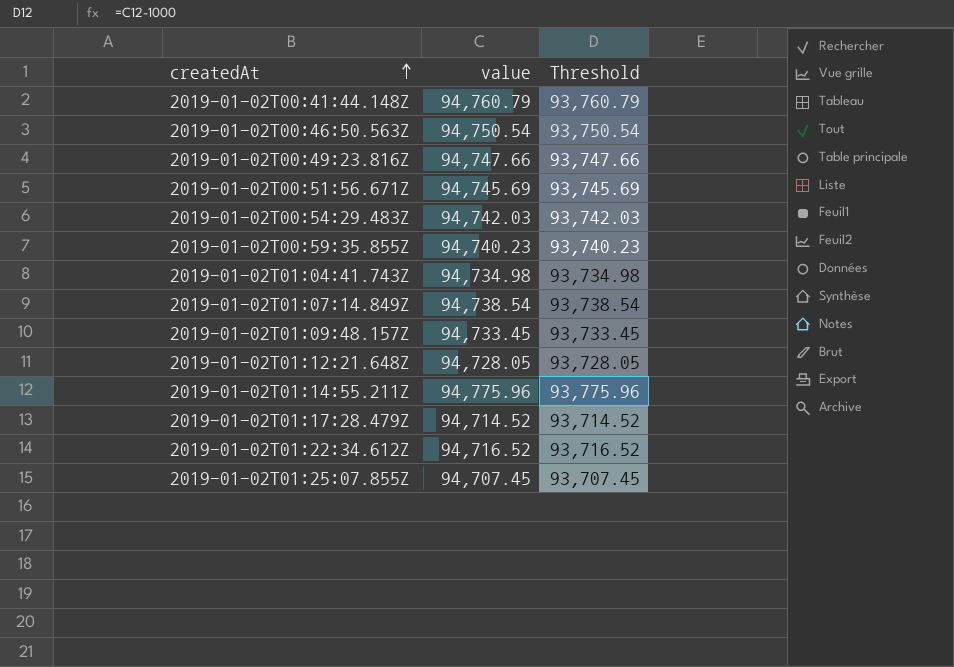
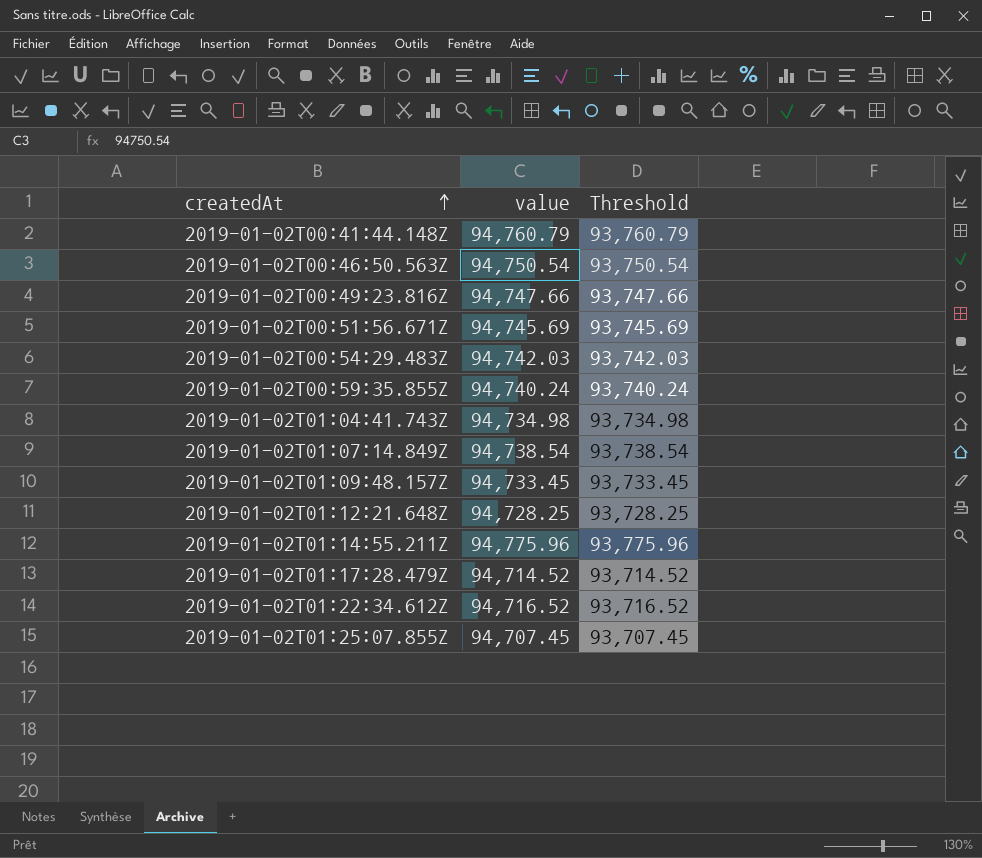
2019-01-02T00:59:35.855Z | value: 94,740.23 -> 94,740.24
2019-01-02T00:59:35.855Z | Threshold: 93,740.23 -> 93,740.24
2019-01-02T01:12:21.648Z | value: 94,728.05 -> 94,728.25
2019-01-02T01:12:21.648Z | Threshold: 93,728.05 -> 93,728.25

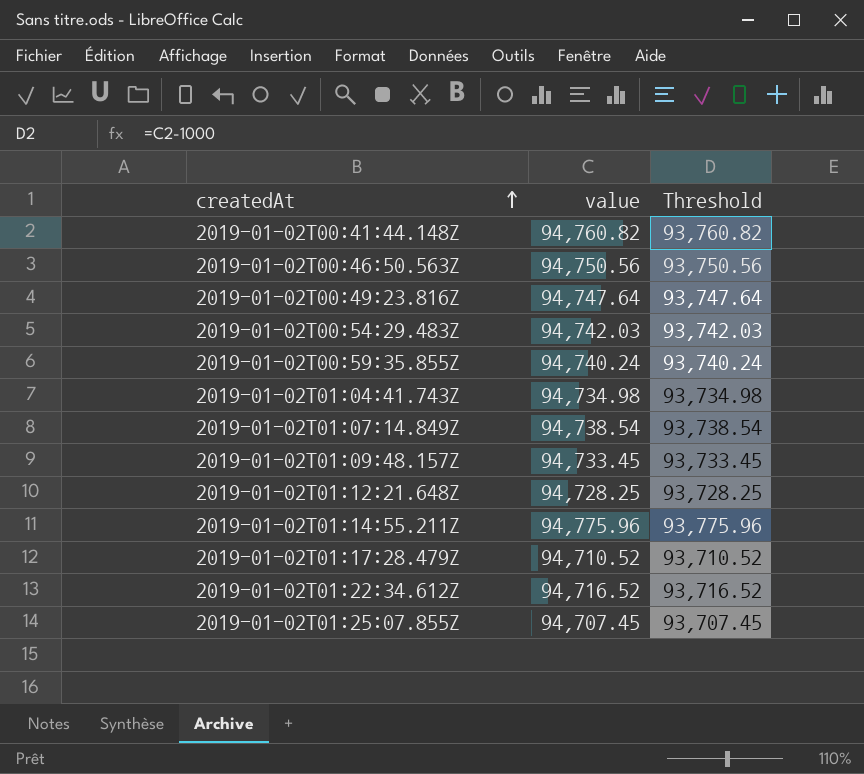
row 2019-01-02T00:51:56.671Z: 94,745.69 | 93,745.69 -> none
2019-01-02T00:41:44.148Z | value: 94,760.79 -> 94,760.82
2019-01-02T00:41:44.148Z | Threshold: 93,760.79 -> 93,760.82
2019-01-02T00:46:50.563Z | value: 94,750.54 -> 94,750.56
2019-01-02T00:46:50.563Z | Threshold: 93,750.54 -> 93,750.56
2019-01-02T00:49:23.816Z | value: 94,747.66 -> 94,747.64
2019-01-02T00:49:23.816Z | Threshold: 93,747.66 -> 93,747.64
2019-01-02T01:17:28.479Z | value: 94,714.52 -> 94,710.52
2019-01-02T01:17:28.479Z | Threshold: 93,714.52 -> 93,710.52

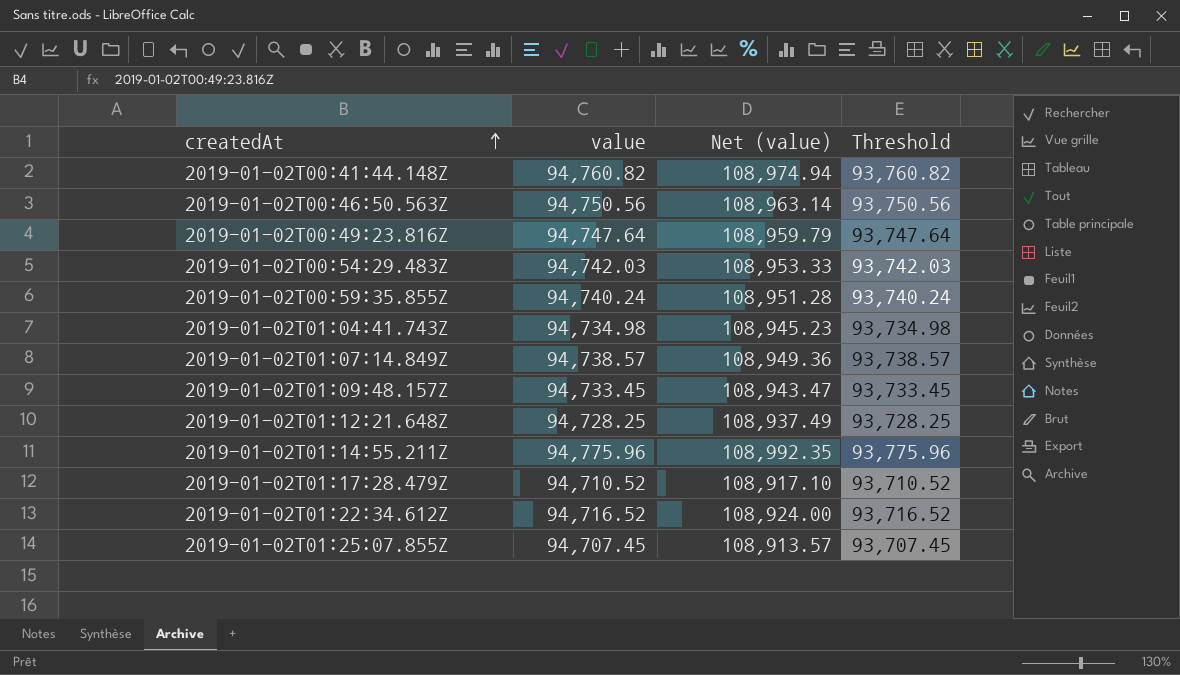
column Net (value) | formula: none -> [value] * 1.15
2019-01-02T01:07:14.849Z | value: 94,738.54 -> 94,738.57
2019-01-02T01:07:14.849Z | Threshold: 93,738.54 -> 93,738.57

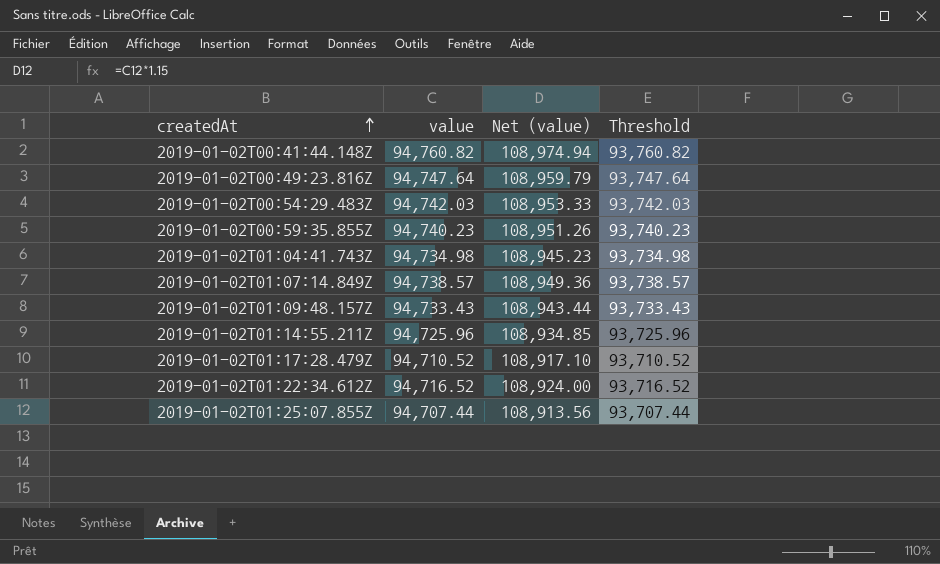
row 2019-01-02T00:46:50.563Z: 94,750.56 | 108,963.14 | 93,750.56 -> none
row 2019-01-02T01:12:21.648Z: 94,728.25 | 108,937.49 | 93,728.25 -> none
2019-01-02T00:59:35.855Z | value: 94,740.24 -> 94,740.23
2019-01-02T00:59:35.855Z | Net (value): 108,951.28 -> 108,951.26
2019-01-02T00:59:35.855Z | Threshold: 93,740.24 -> 93,740.23
2019-01-02T01:09:48.157Z | value: 94,733.45 -> 94,733.43
2019-01-02T01:09:48.157Z | Net (value): 108,943.47 -> 108,943.44
2019-01-02T01:09:48.157Z | Threshold: 93,733.45 -> 93,733.43
2019-01-02T01:14:55.211Z | value: 94,775.96 -> 94,725.96
2019-01-02T01:14:55.211Z | Net (value): 108,992.35 -> 108,934.85
2019-01-02T01:14:55.211Z | Threshold: 93,775.96 -> 93,725.96
2019-01-02T01:25:07.855Z | value: 94,707.45 -> 94,707.44
2019-01-02T01:25:07.855Z | Net (value): 108,913.57 -> 108,913.56
2019-01-02T01:25:07.855Z | Threshold: 93,707.45 -> 93,707.44

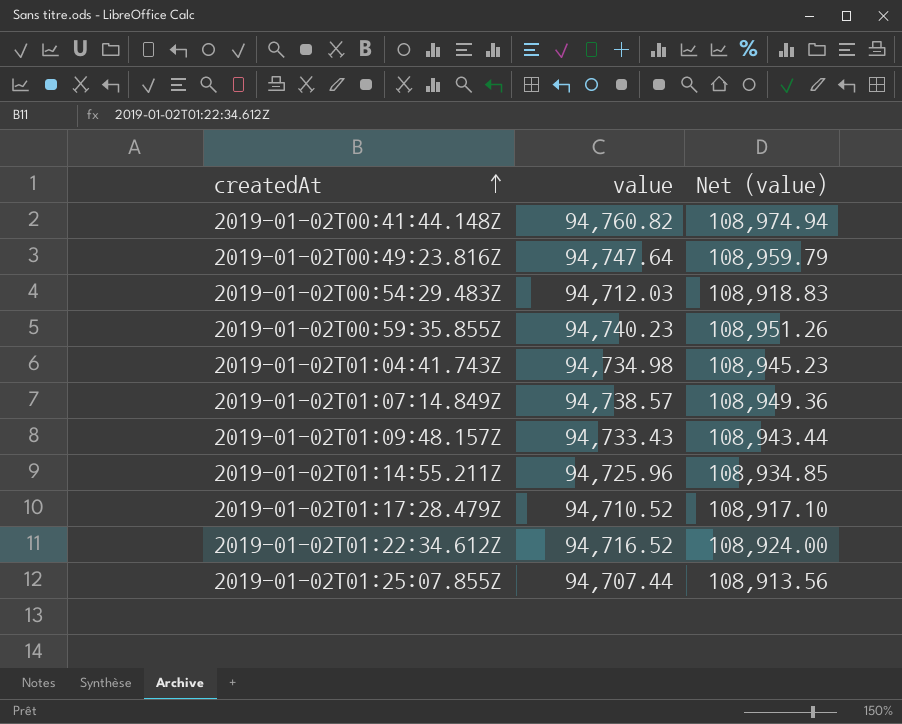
column Threshold | formula: [value] - 1000 -> none
2019-01-02T00:54:29.483Z | value: 94,742.03 -> 94,712.03
2019-01-02T00:54:29.483Z | Net (value): 108,953.33 -> 108,918.83

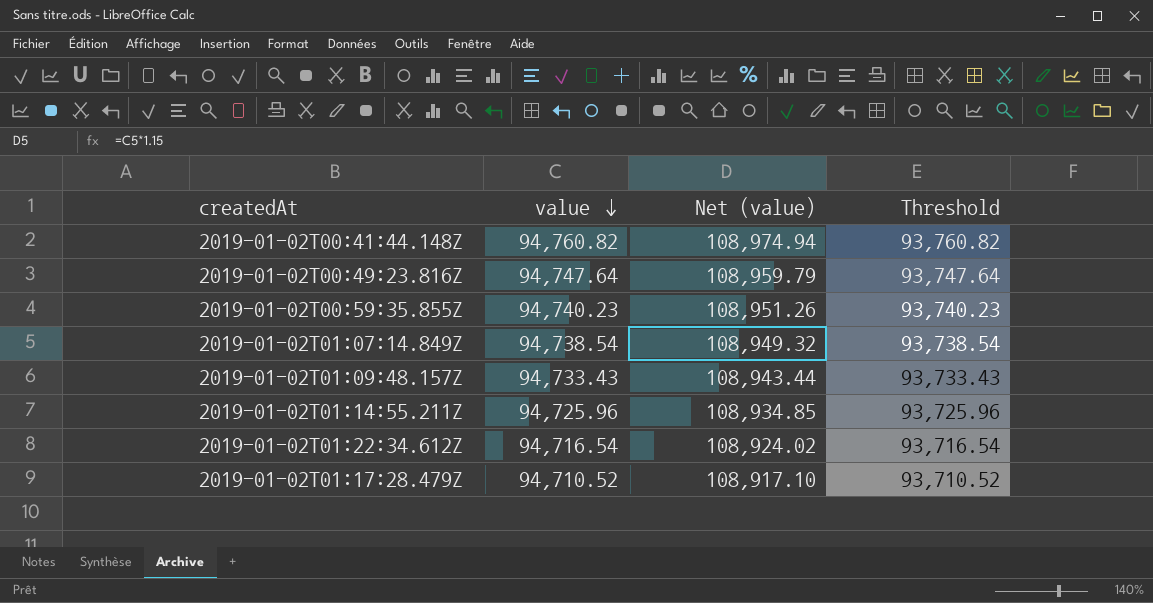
row order: createdAt ascending -> value descending
column Threshold | formula: none -> [value] - 1000
row 2019-01-02T00:54:29.483Z: 94,712.03 | 108,918.83 -> none
row 2019-01-02T01:04:41.743Z: 94,734.98 | 108,945.23 -> none
row 2019-01-02T01:25:07.855Z: 94,707.44 | 108,913.56 -> none
2019-01-02T01:07:14.849Z | value: 94,738.57 -> 94,738.54
2019-01-02T01:07:14.849Z | Net (value): 108,949.36 -> 108,949.32
2019-01-02T01:22:34.612Z | value: 94,716.52 -> 94,716.54
2019-01-02T01:22:34.612Z | Net (value): 108,924.00 -> 108,924.02

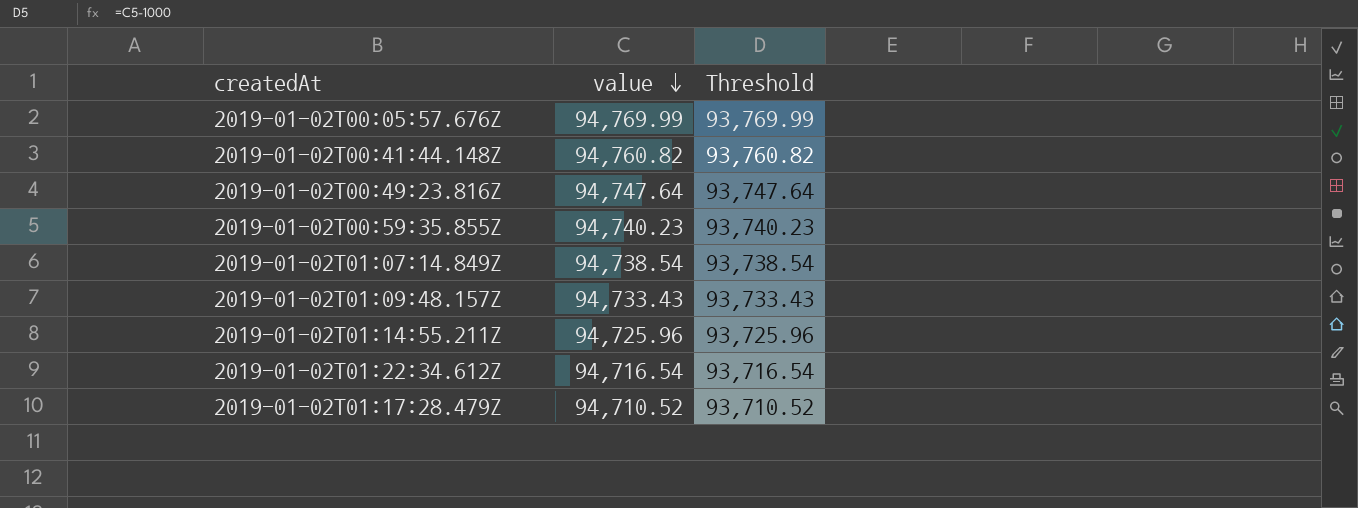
column Net (value) | formula: [value] * 1.15 -> none
row 2019-01-02T00:05:57.676Z: none -> 94,769.99 | 93,769.99

